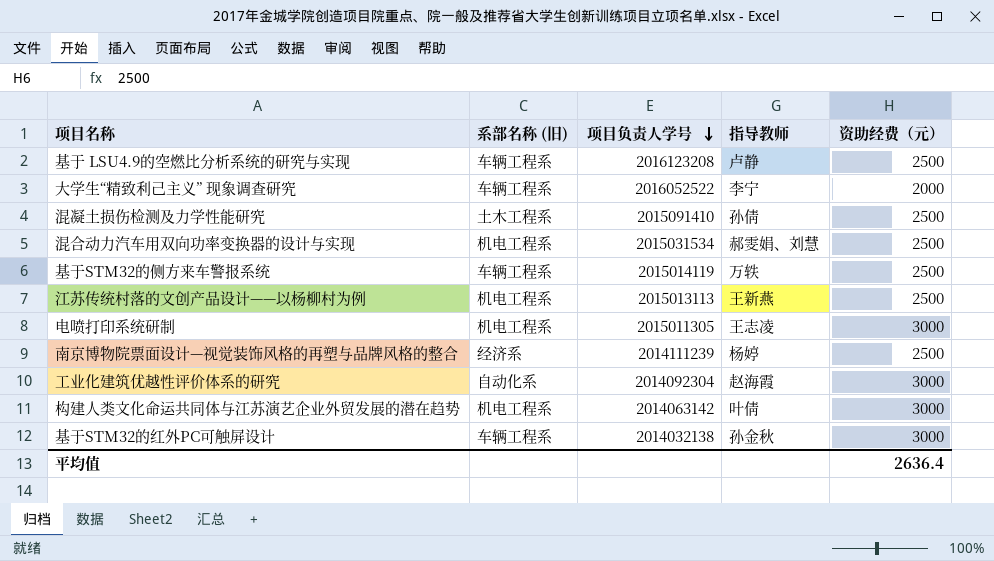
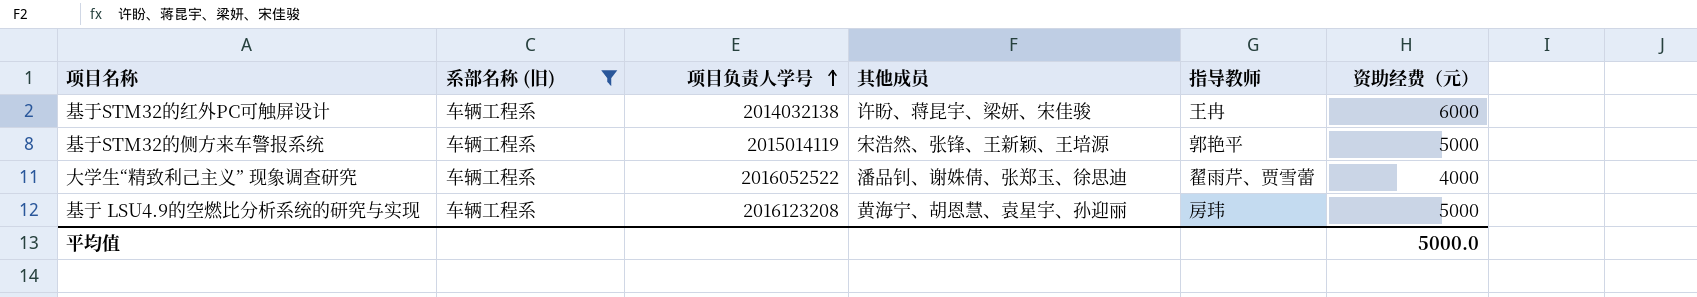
filter: none -> 系部名称 (旧) = 车辆工程系
row order: 项目负责人学号 descending -> 项目负责人学号 ascending
column 其他成员 | position: none -> 4
基于STM32的红外PC可触屏设计 | 指导教师: 孙金秋 -> 王冉
基于STM32的红外PC可触屏设计 | 资助经费（元）: 3000 -> 6000
基于STM32的侧方来车警报系统 | 指导教师: 万轶 -> 郭艳平
基于STM32的侧方来车警报系统 | 资助经费（元）: 2500 -> 5000
大学生“精致利己主义” 现象调查研究 | 指导教师: 李宁 -> 翟雨芹、贾雪蕾
大学生“精致利己主义” 现象调查研究 | 资助经费（元）: 2000 -> 4000
基于 LSU4.9的空燃比分析系统的研究与实现 | 指导教师: 卢静 -> 房玮
基于 LSU4.9的空燃比分析系统的研究与实现 | 资助经费（元）: 2500 -> 5000
平均值 | 资助经费（元）: 2636.4 -> 5000.0

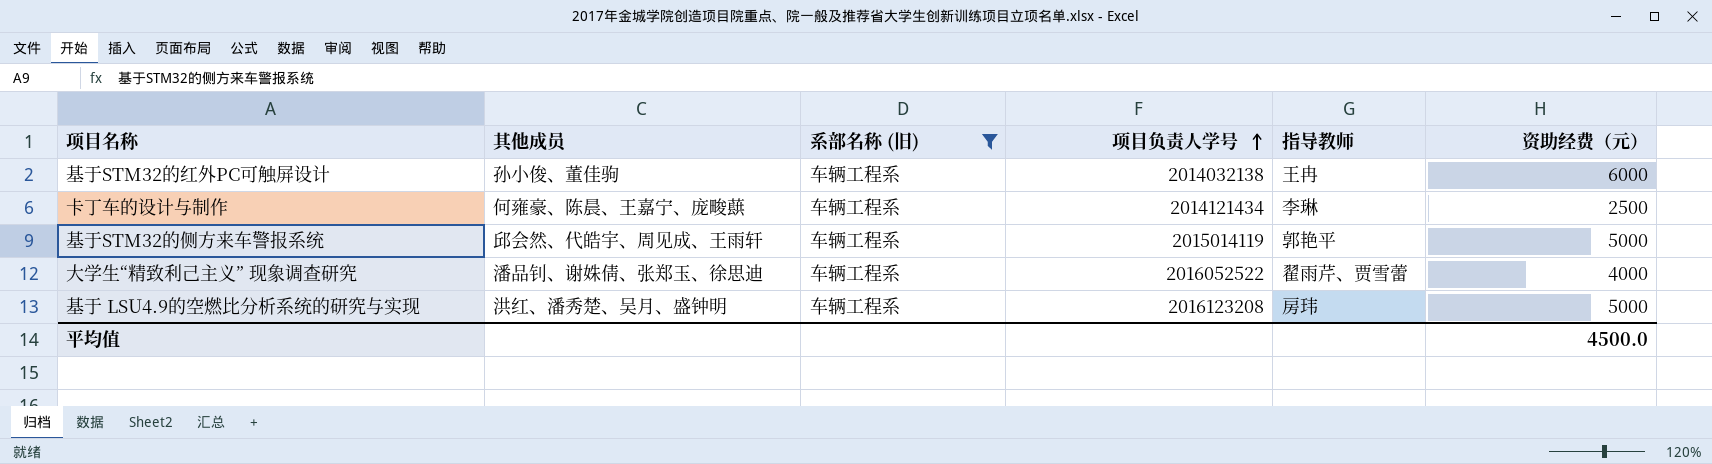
column 其他成员 | position: 4 -> 2
基于STM32的红外PC可触屏设计 | 其他成员: 许盼、蒋昆宇、梁妍、宋佳骏 -> 孙小俊、董佳驹
row 卡丁车的设计与制作: none -> 何雍豪、陈晨、王嘉宁、庞畯蕻 | 车辆工程系 | 2014121434 | 李琳 | 2500
基于STM32的侧方来车警报系统 | 其他成员: 宋浩然、张锋、王新颖、王培源 -> 邱会然、代皓宇、周见成、王雨轩
基于 LSU4.9的空燃比分析系统的研究与实现 | 其他成员: 黄海宁、胡恩慧、袁星宇、孙迎丽 -> 洪红、潘秀楚、吴月、盛钟明
平均值 | 资助经费（元）: 5000.0 -> 4500.0

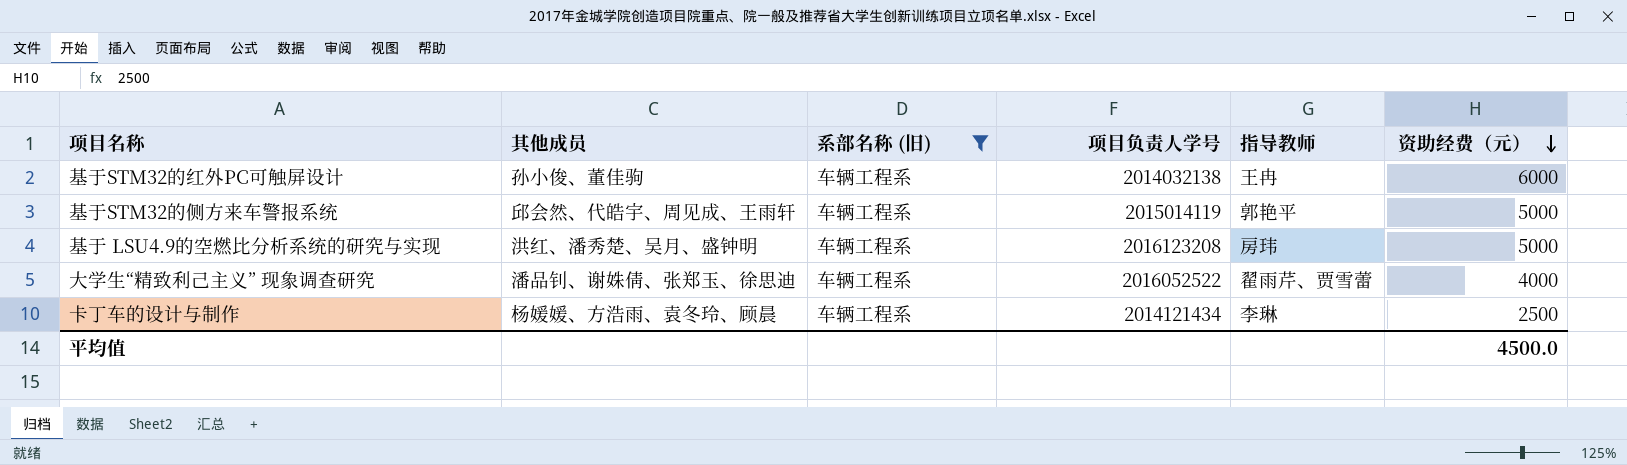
row order: 项目负责人学号 ascending -> 资助经费（元） descending
卡丁车的设计与制作 | 其他成员: 何雍豪、陈晨、王嘉宁、庞畯蕻 -> 杨媛媛、方浩雨、袁冬玲、顾晨

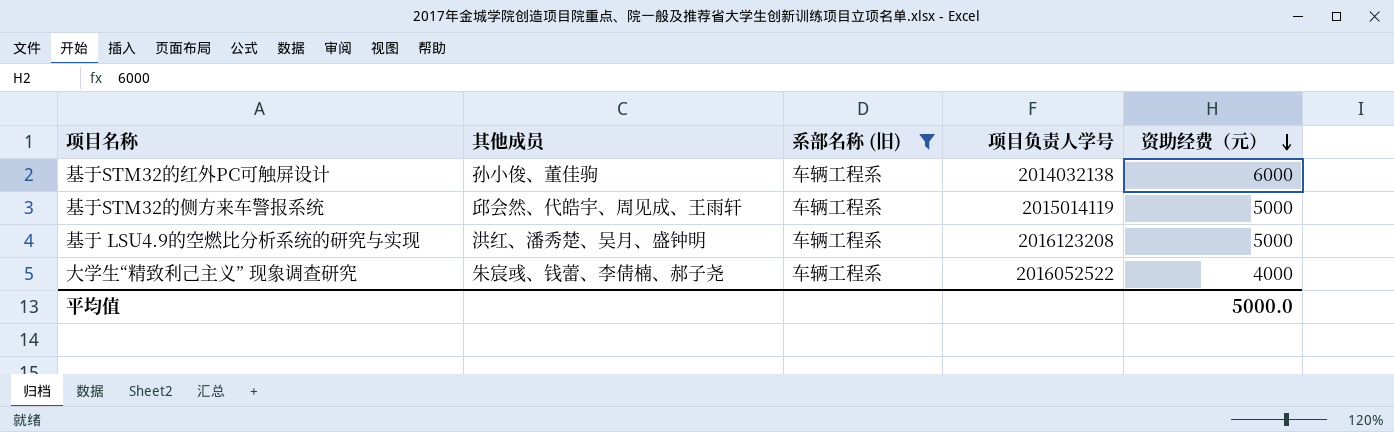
column 指导教师 | position: 5 -> none
row 卡丁车的设计与制作: 杨媛媛、方浩雨、袁冬玲、顾晨 | 车辆工程系 | 2014121434 | 李琳 | 2500 -> none
大学生“精致利己主义” 现象调查研究 | 其他成员: 潘品钊、谢姝倩、张郑玉、徐思迪 -> 朱宸彧、钱蕾、李倩楠、郝子尧
平均值 | 资助经费（元）: 4500.0 -> 5000.0

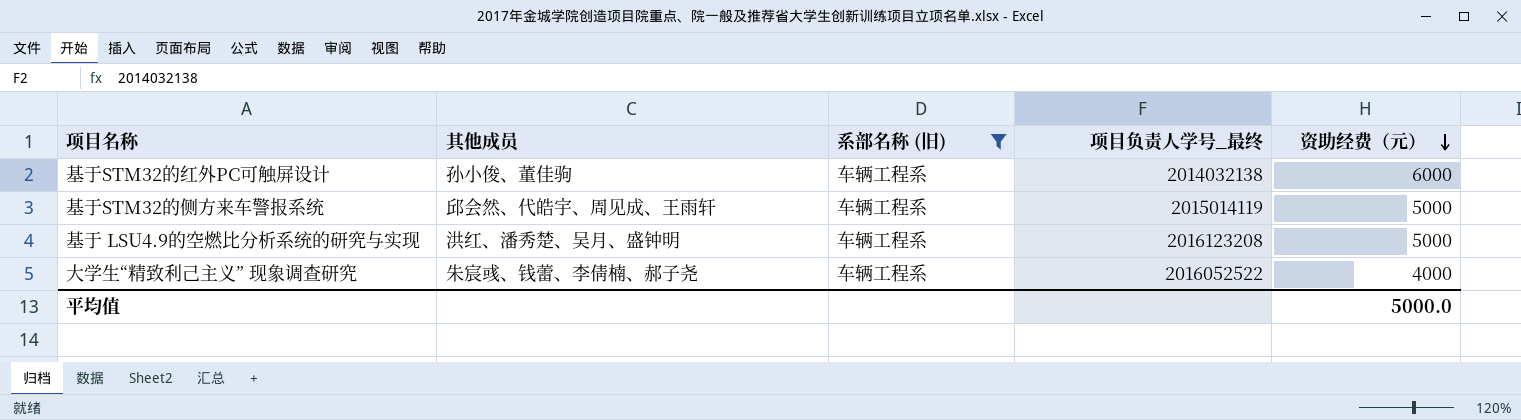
column name: 项目负责人学号 -> 项目负责人学号_最终

